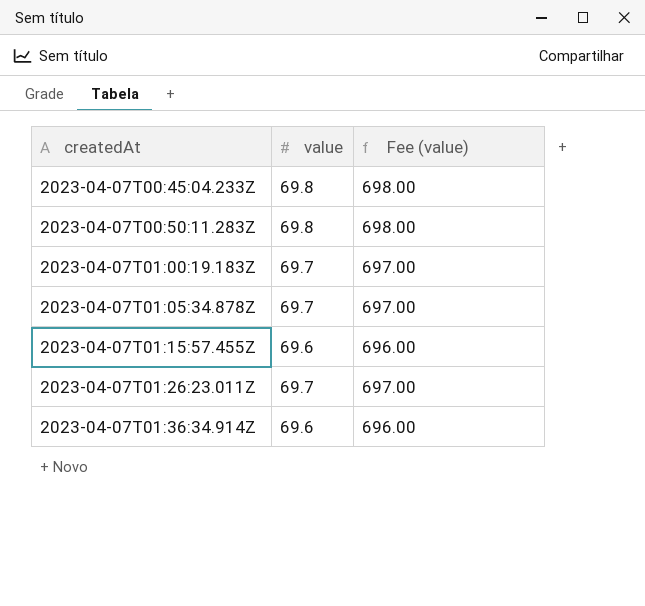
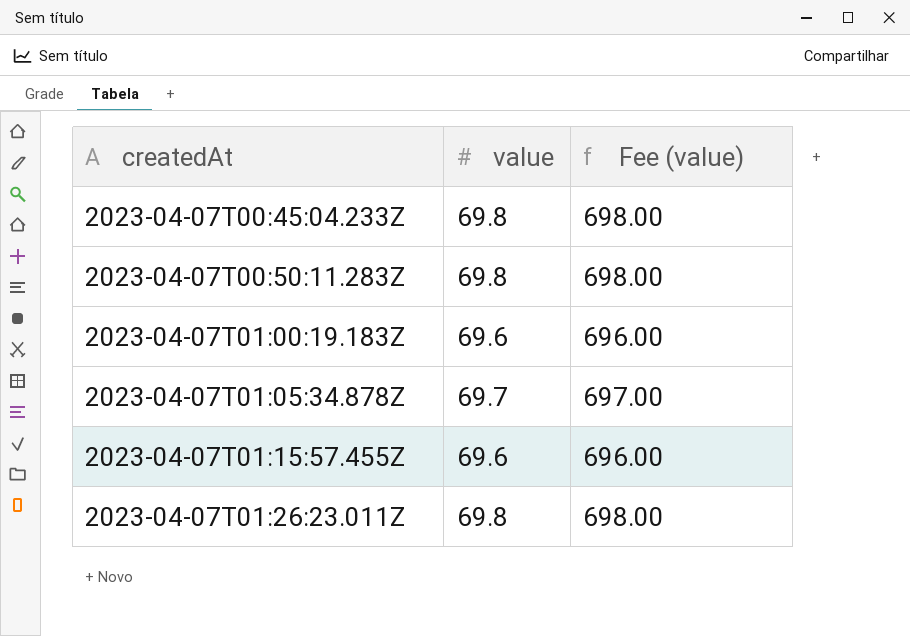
row 2023-04-07T01:36:34.914Z: 69.6 | 696.00 -> none
2023-04-07T01:00:19.183Z | value: 69.7 -> 69.6
2023-04-07T01:00:19.183Z | Fee (value): 697.00 -> 696.00
2023-04-07T01:26:23.011Z | value: 69.7 -> 69.8
2023-04-07T01:26:23.011Z | Fee (value): 697.00 -> 698.00

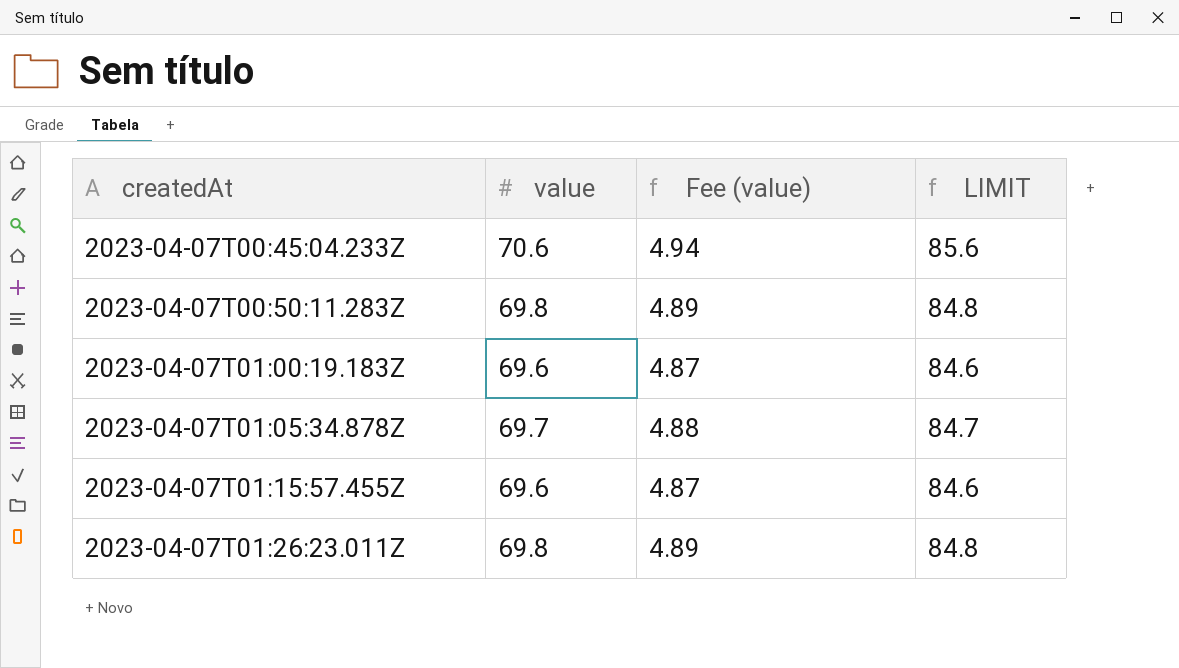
column Fee (value) | formula: [value] * 10 -> [value] * 0.07
column LIMIT | formula: none -> [value] + 15
2023-04-07T00:45:04.233Z | value: 69.8 -> 70.6

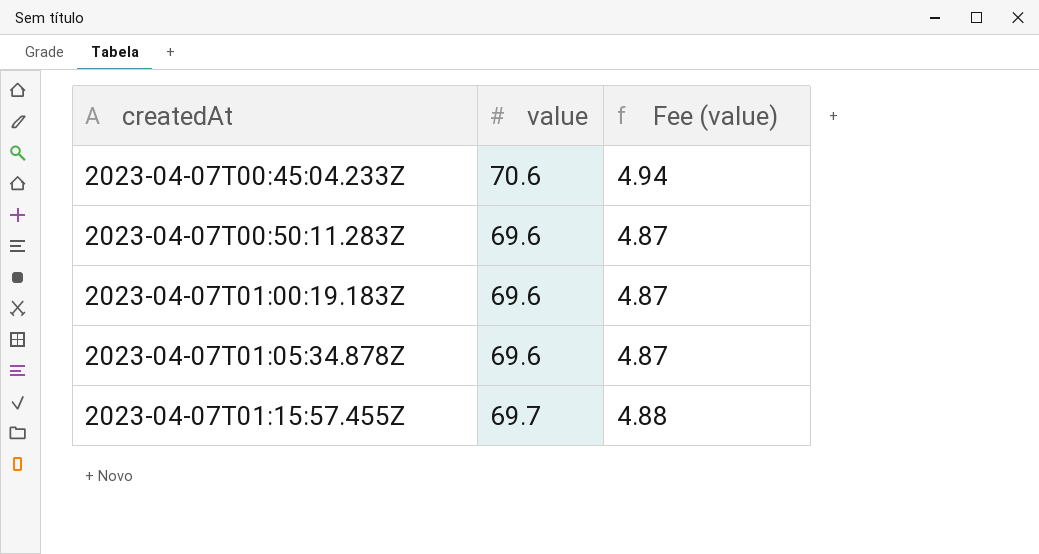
column LIMIT | formula: [value] + 15 -> none
row 2023-04-07T01:26:23.011Z: 69.8 | 4.89 | 84.8 -> none
2023-04-07T00:50:11.283Z | value: 69.8 -> 69.6
2023-04-07T00:50:11.283Z | Fee (value): 4.89 -> 4.87
2023-04-07T01:05:34.878Z | value: 69.7 -> 69.6
2023-04-07T01:05:34.878Z | Fee (value): 4.88 -> 4.87
2023-04-07T01:15:57.455Z | value: 69.6 -> 69.7
2023-04-07T01:15:57.455Z | Fee (value): 4.87 -> 4.88

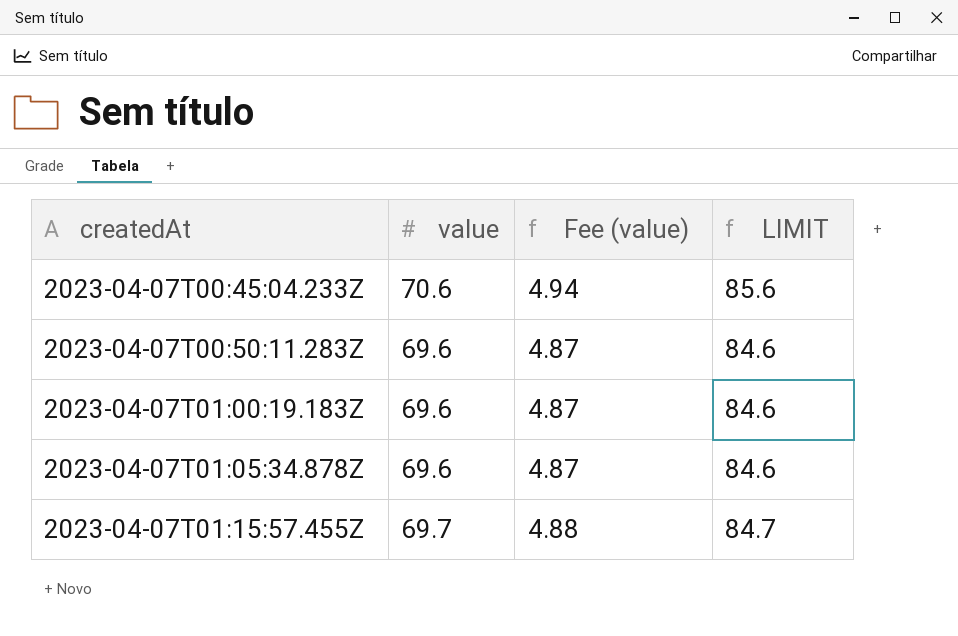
column LIMIT | formula: none -> [value] + 15

